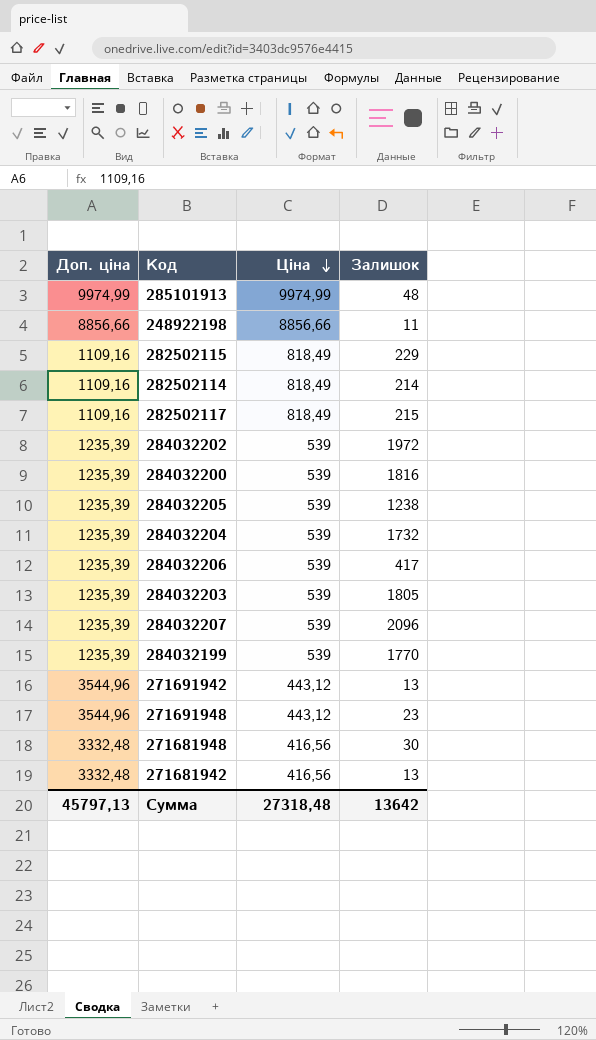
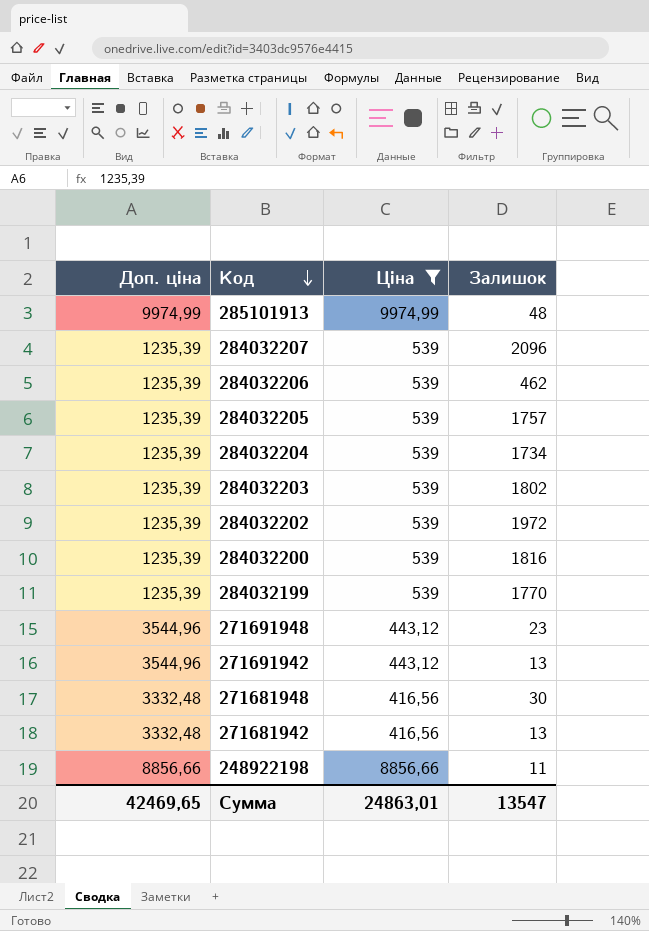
filter: none -> Ціна != 818,49
row order: Ціна descending -> Код descending
284032206 | Залишок: 417 -> 462
284032205 | Залишок: 1238 -> 1757
284032204 | Залишок: 1732 -> 1734
284032203 | Залишок: 1805 -> 1802
Сумма | Доп. ціна: 45797,13 -> 42469,65
Сумма | Ціна: 27318,48 -> 24863,01
Сумма | Залишок: 13642 -> 13547

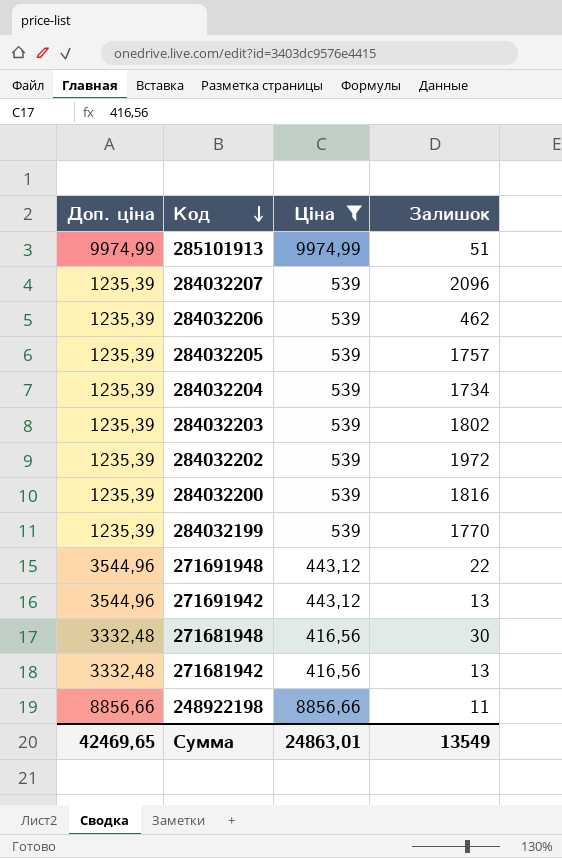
285101913 | Залишок: 48 -> 51
271691948 | Залишок: 23 -> 22
Сумма | Залишок: 13547 -> 13549

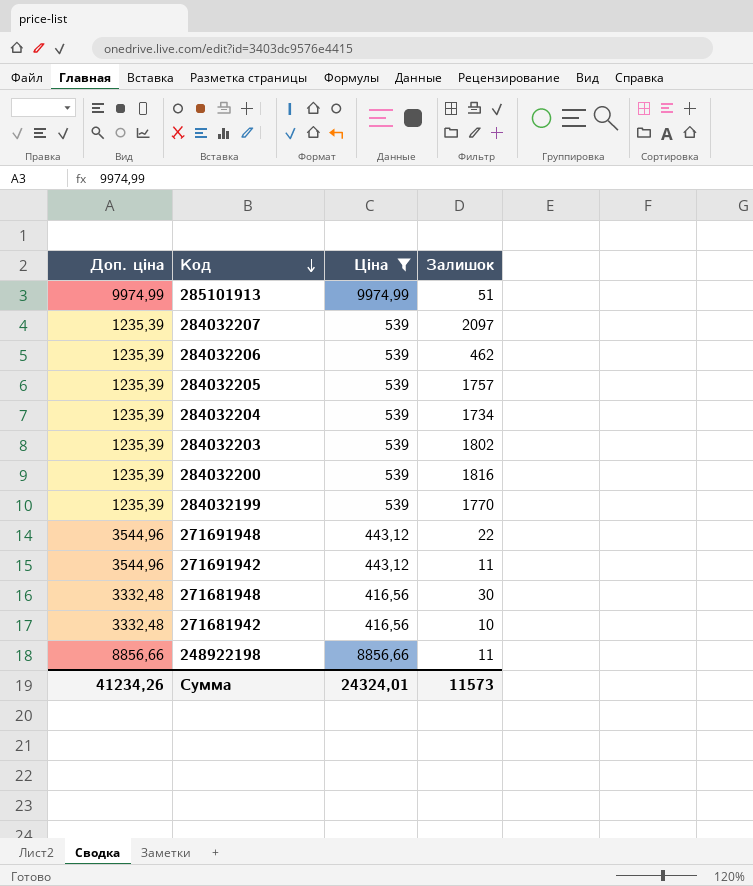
row 284032202: 1235,39 | 539 | 1972 -> none
284032207 | Залишок: 2096 -> 2097
271691942 | Залишок: 13 -> 11
271681942 | Залишок: 13 -> 10
Сумма | Доп. ціна: 42469,65 -> 41234,26
Сумма | Ціна: 24863,01 -> 24324,01
Сумма | Залишок: 13549 -> 11573

